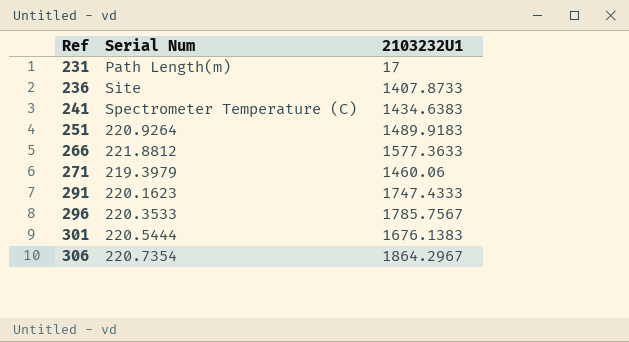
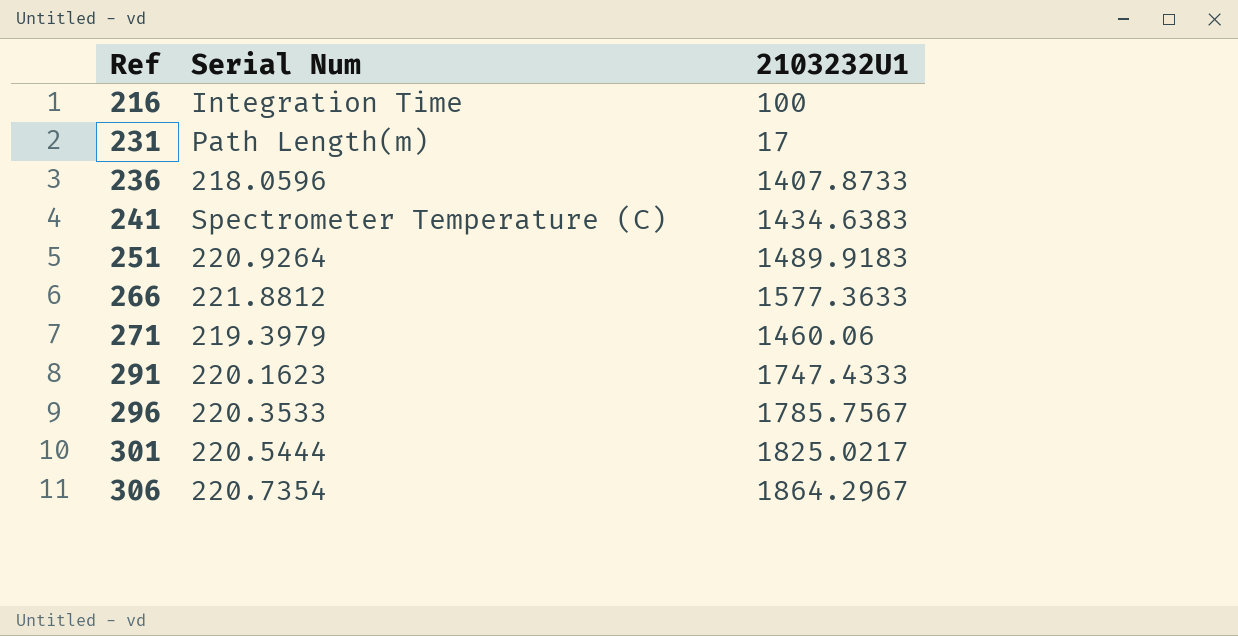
row 216: none -> Integration Time | 100
236 | Serial Num: Site -> 218.0596
301 | 2103232U1: 1676.1383 -> 1825.0217

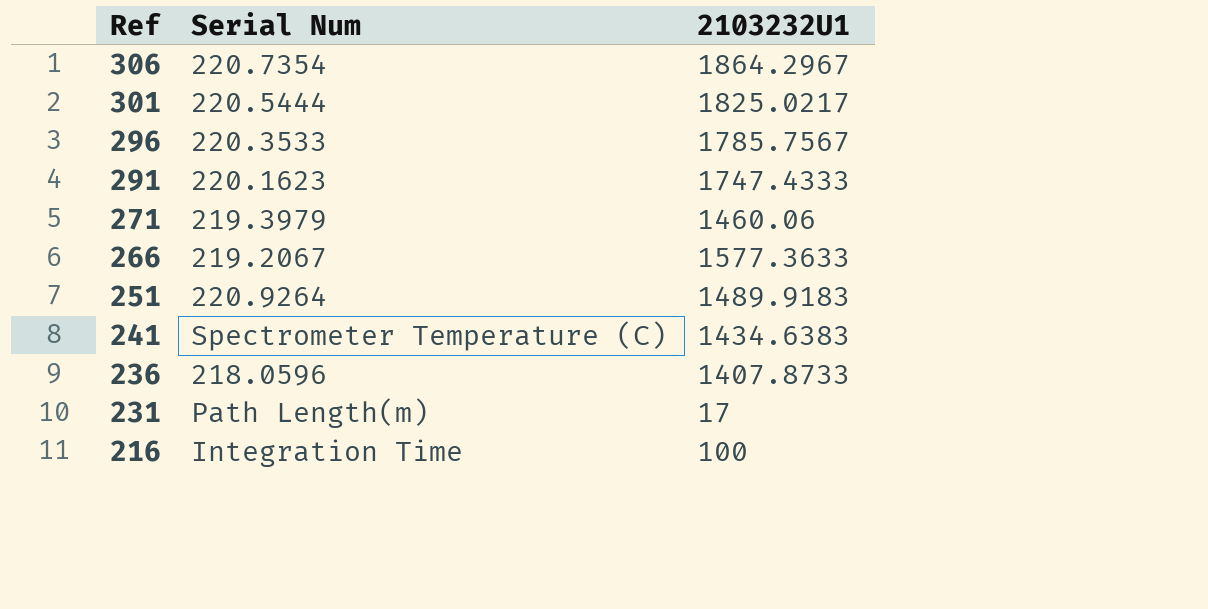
row order: Ref ascending -> Ref descending
266 | Serial Num: 221.8812 -> 219.2067

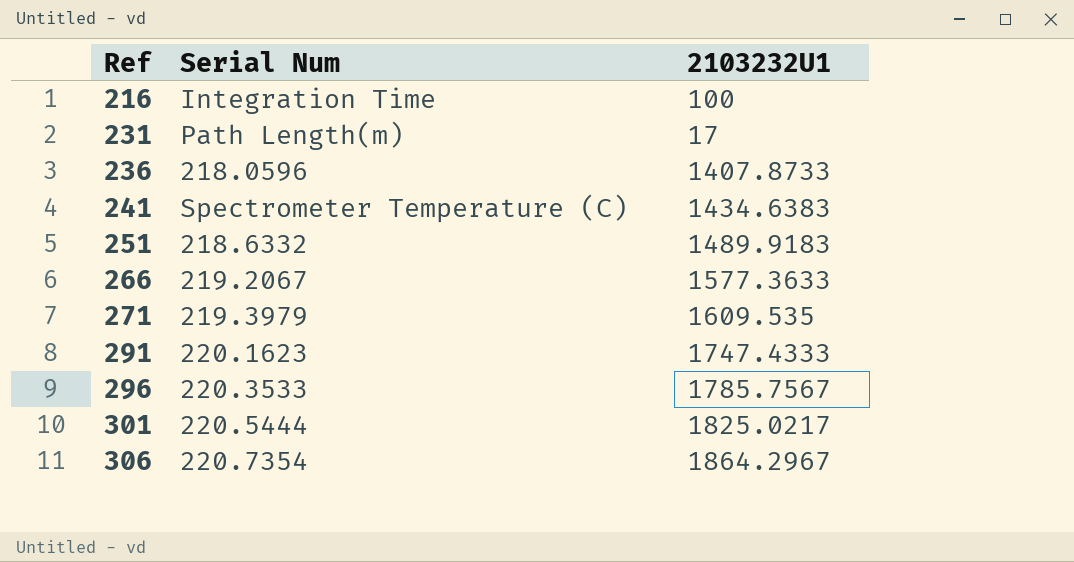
row order: Ref descending -> Ref ascending
251 | Serial Num: 220.9264 -> 218.6332
271 | 2103232U1: 1460.06 -> 1609.535

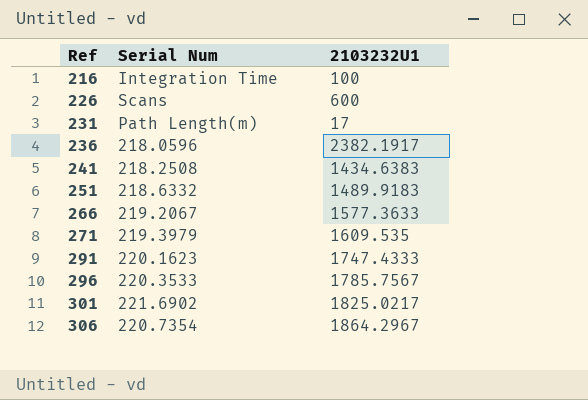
row 226: none -> Scans | 600
236 | 2103232U1: 1407.8733 -> 2382.1917
241 | Serial Num: Spectrometer Temperature (C) -> 218.2508
301 | Serial Num: 220.5444 -> 221.6902

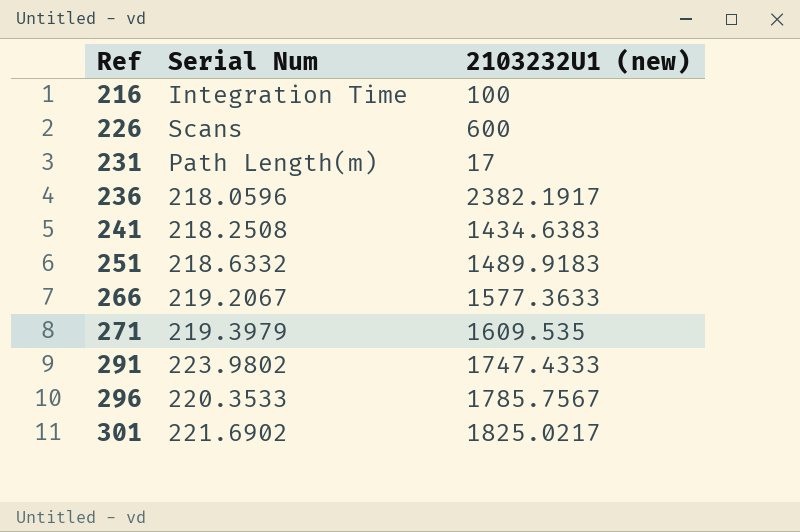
column name: 2103232U1 -> 2103232U1 (new)
row 306: 220.7354 | 1864.2967 -> none
291 | Serial Num: 220.1623 -> 223.9802

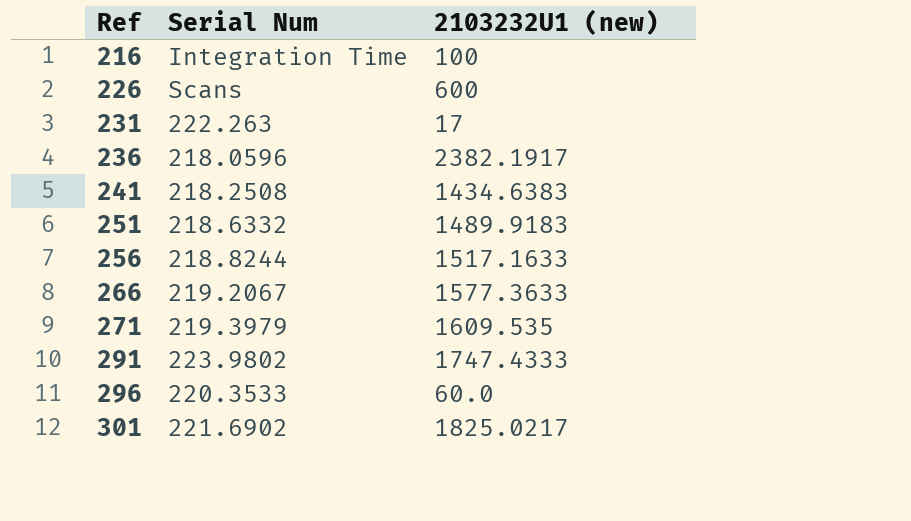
231 | Serial Num: Path Length(m) -> 222.263
row 256: none -> 218.8244 | 1517.1633
296 | 2103232U1 (new): 1785.7567 -> 60.0

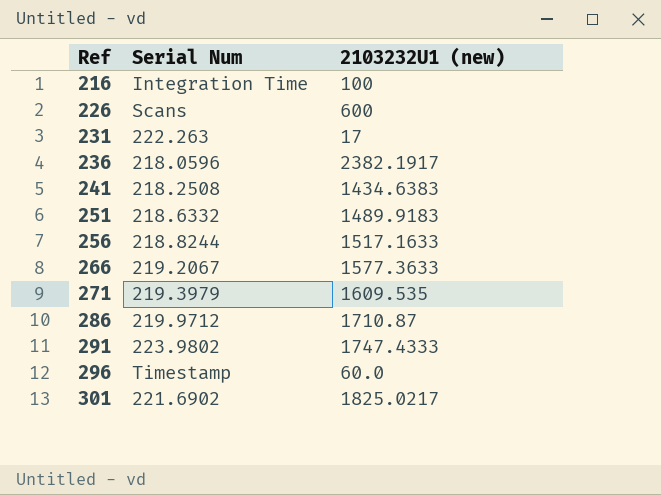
row 286: none -> 219.9712 | 1710.87
296 | Serial Num: 220.3533 -> Timestamp

